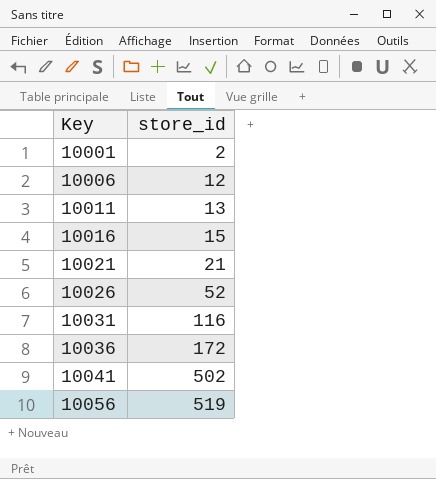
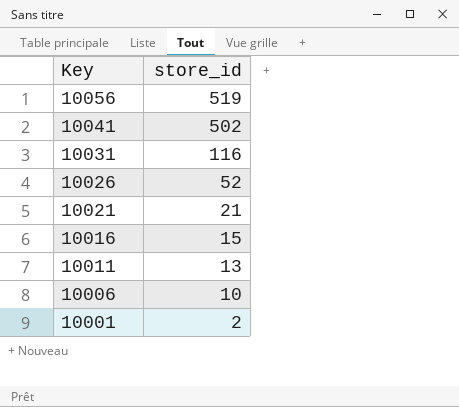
row order: Key ascending -> Key descending
row 10036: 172 -> none
10006 | store_id: 12 -> 10

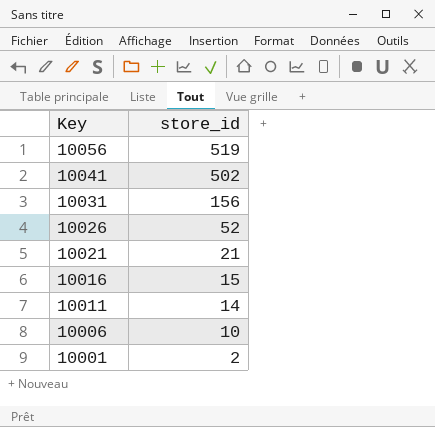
10031 | store_id: 116 -> 156
10011 | store_id: 13 -> 14

